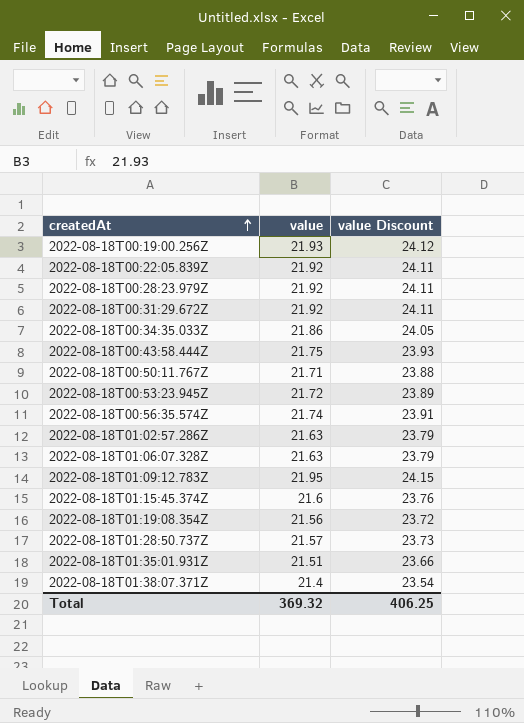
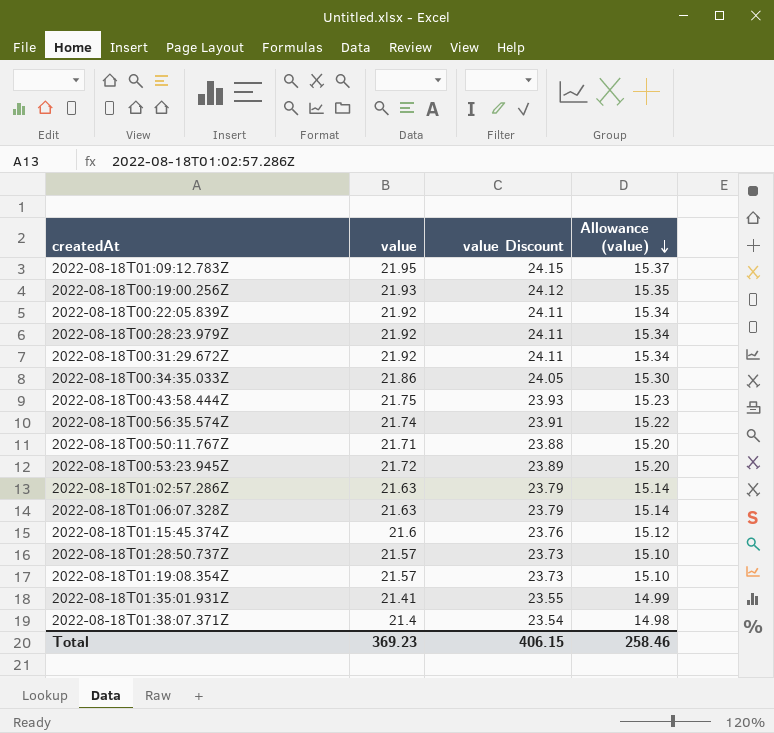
row order: createdAt ascending -> Allowance (value) descending
column Allowance (value) | formula: none -> [value] * 0.7
2022-08-18T01:19:08.354Z | value: 21.56 -> 21.57
2022-08-18T01:19:08.354Z | value Discount: 23.72 -> 23.73
2022-08-18T01:35:01.931Z | value: 21.51 -> 21.41
2022-08-18T01:35:01.931Z | value Discount: 23.66 -> 23.55
Total | value: 369.32 -> 369.23
Total | value Discount: 406.25 -> 406.15

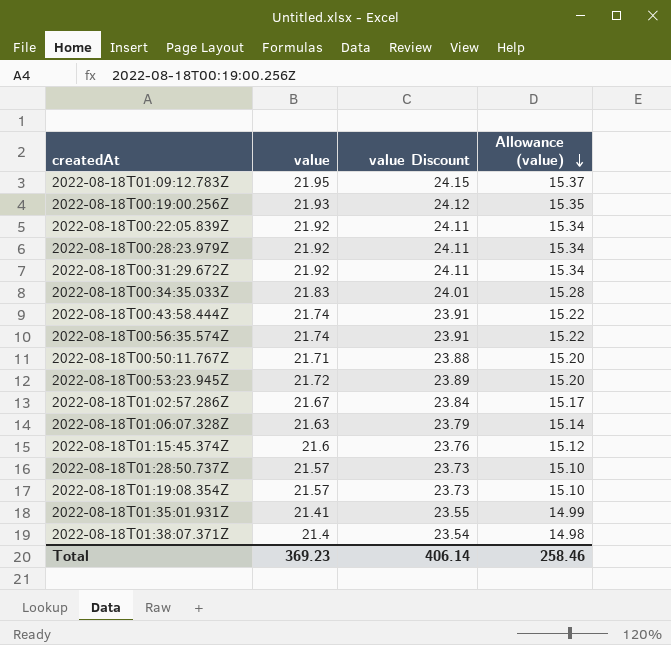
2022-08-18T00:34:35.033Z | value: 21.86 -> 21.83
2022-08-18T00:34:35.033Z | value Discount: 24.05 -> 24.01
2022-08-18T00:34:35.033Z | Allowance (value): 15.30 -> 15.28
2022-08-18T00:43:58.444Z | value: 21.75 -> 21.74
2022-08-18T00:43:58.444Z | value Discount: 23.93 -> 23.91
2022-08-18T00:43:58.444Z | Allowance (value): 15.23 -> 15.22
2022-08-18T01:02:57.286Z | value: 21.63 -> 21.67
2022-08-18T01:02:57.286Z | value Discount: 23.79 -> 23.84
2022-08-18T01:02:57.286Z | Allowance (value): 15.14 -> 15.17
Total | value Discount: 406.15 -> 406.14

